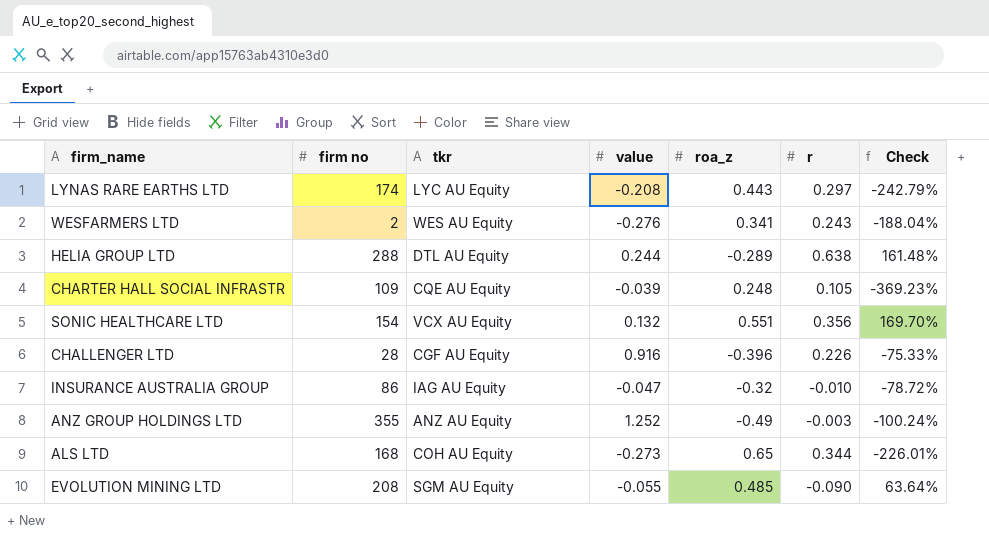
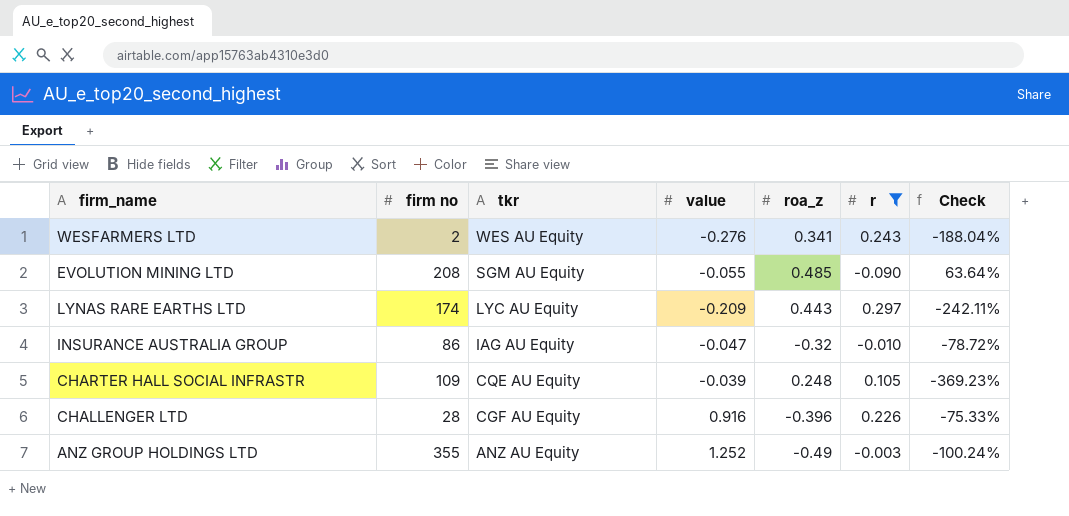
filter: none -> r <= 0.297
row order: none -> tkr descending
LYNAS RARE EARTHS LTD | value: -0.208 -> -0.209
LYNAS RARE EARTHS LTD | Check: -242.79% -> -242.11%

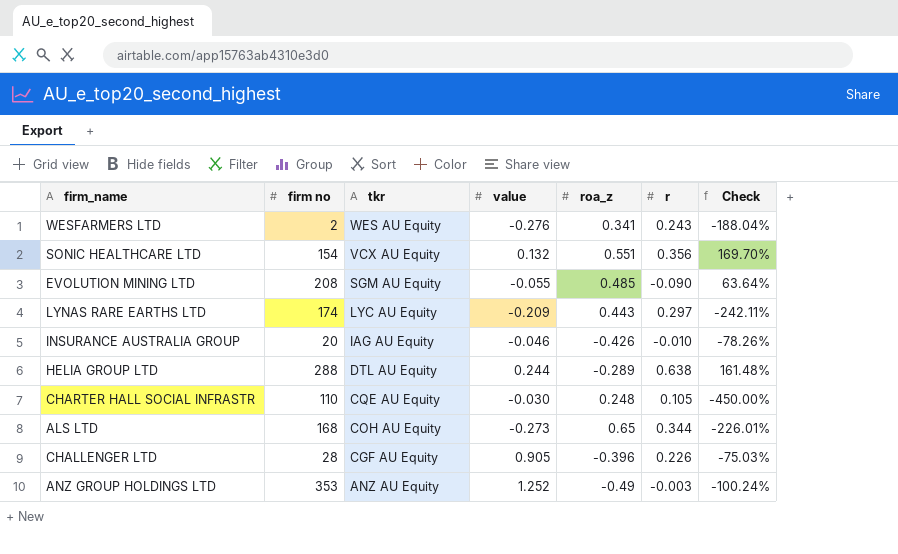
filter: r <= 0.297 -> none
INSURANCE AUSTRALIA GROUP | firm no: 86 -> 20
INSURANCE AUSTRALIA GROUP | value: -0.047 -> -0.046
INSURANCE AUSTRALIA GROUP | roa_z: -0.32 -> -0.426
INSURANCE AUSTRALIA GROUP | Check: -78.72% -> -78.26%
CHARTER HALL SOCIAL INFRASTR | firm no: 109 -> 110
CHARTER HALL SOCIAL INFRASTR | value: -0.039 -> -0.030
CHARTER HALL SOCIAL INFRASTR | Check: -369.23% -> -450.00%
CHALLENGER LTD | value: 0.916 -> 0.905
CHALLENGER LTD | Check: -75.33% -> -75.03%
ANZ GROUP HOLDINGS LTD | firm no: 355 -> 353

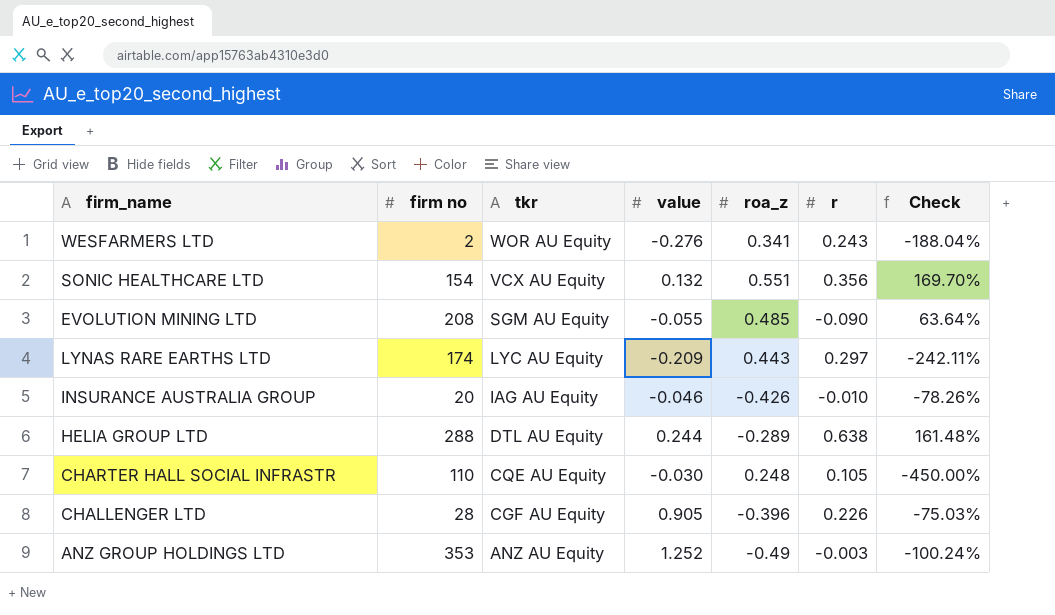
row ALS LTD: 168 | COH AU Equity | -0.273 | 0.65 | 0.344 | -226.01% -> none
WESFARMERS LTD | tkr: WES AU Equity -> WOR AU Equity

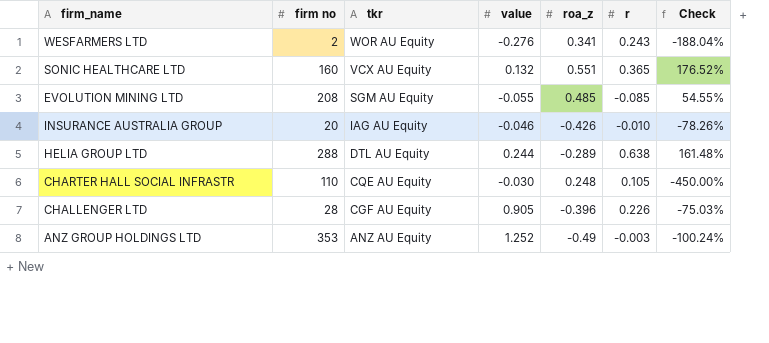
row LYNAS RARE EARTHS LTD: 174 | LYC AU Equity | -0.209 | 0.443 | 0.297 | -242.11% -> none
SONIC HEALTHCARE LTD | firm no: 154 -> 160
SONIC HEALTHCARE LTD | r: 0.356 -> 0.365
SONIC HEALTHCARE LTD | Check: 169.70% -> 176.52%
EVOLUTION MINING LTD | r: -0.090 -> -0.085
EVOLUTION MINING LTD | Check: 63.64% -> 54.55%

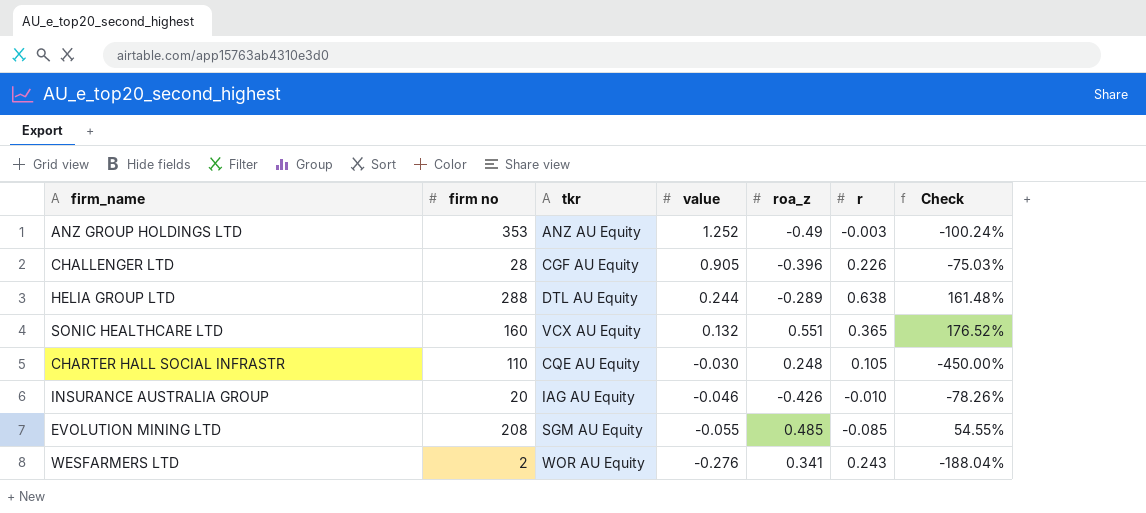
row order: tkr descending -> value descending

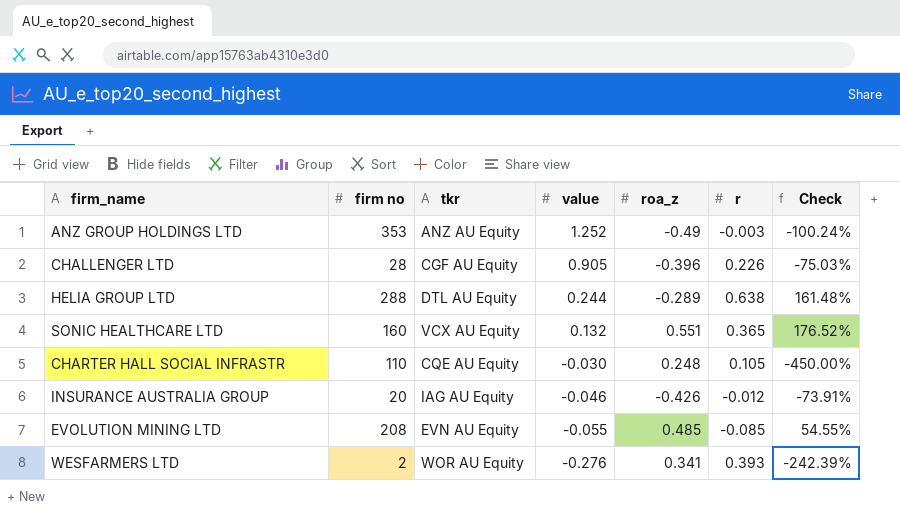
INSURANCE AUSTRALIA GROUP | r: -0.010 -> -0.012
INSURANCE AUSTRALIA GROUP | Check: -78.26% -> -73.91%
EVOLUTION MINING LTD | tkr: SGM AU Equity -> EVN AU Equity
WESFARMERS LTD | r: 0.243 -> 0.393
WESFARMERS LTD | Check: -188.04% -> -242.39%

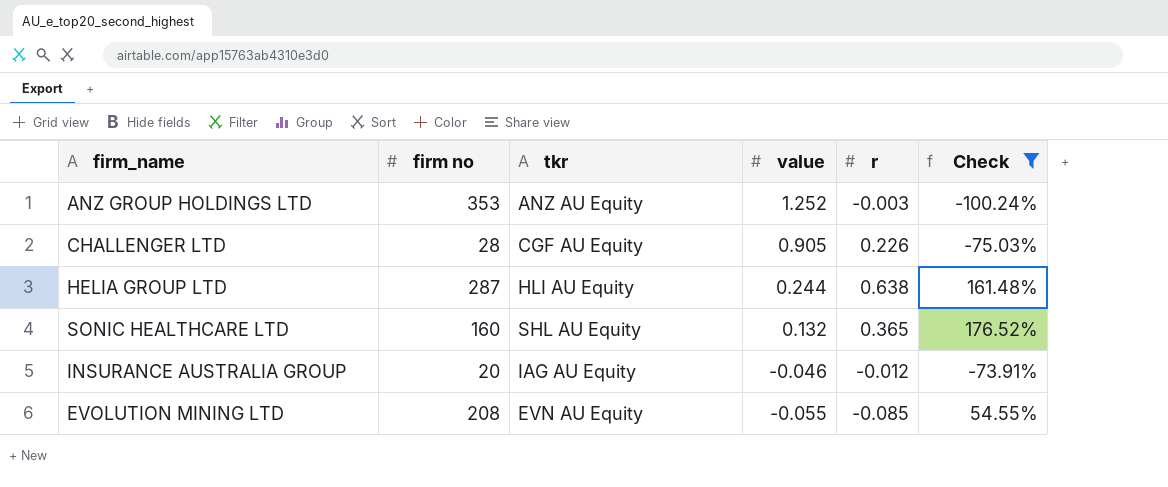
filter: none -> Check >= -100.24%
column roa_z | position: 5 -> none
HELIA GROUP LTD | firm no: 288 -> 287
HELIA GROUP LTD | tkr: DTL AU Equity -> HLI AU Equity
SONIC HEALTHCARE LTD | tkr: VCX AU Equity -> SHL AU Equity

